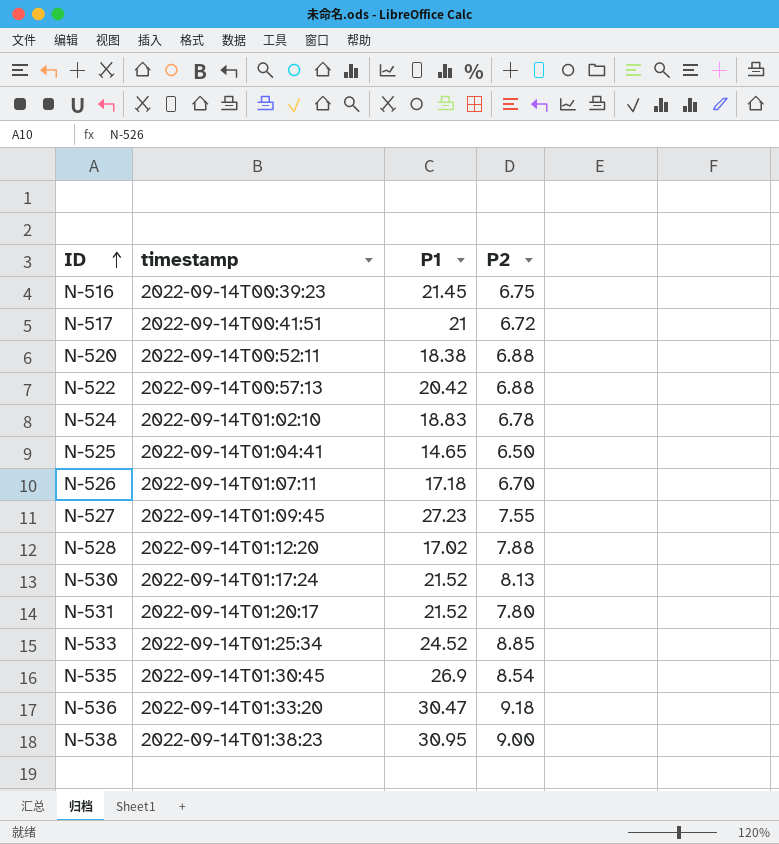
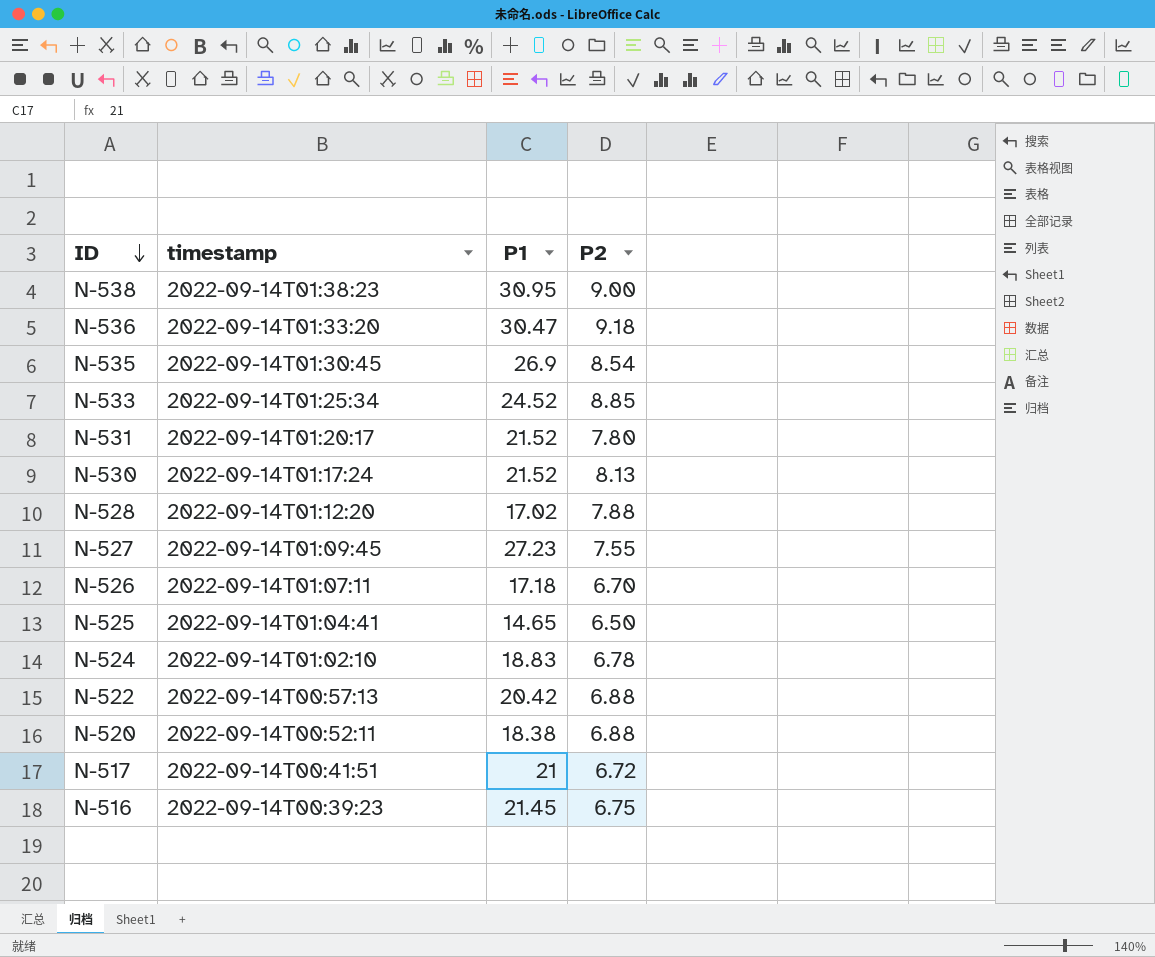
row order: ID ascending -> ID descending

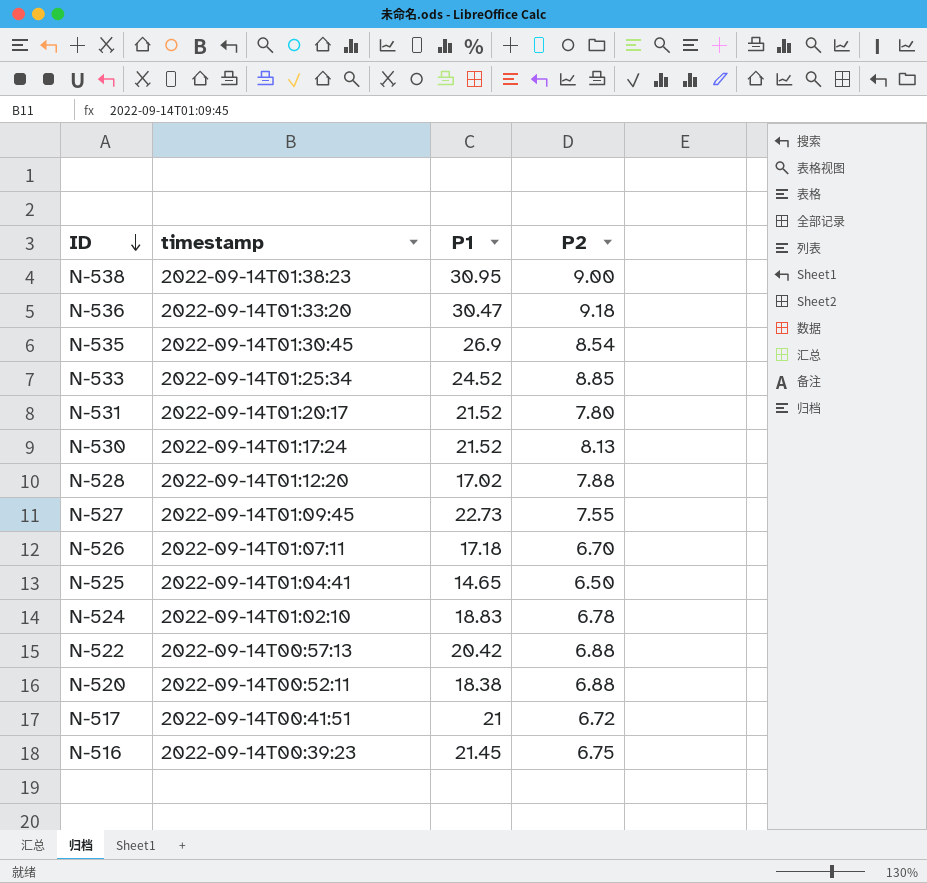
N-527 | P1: 27.23 -> 22.73

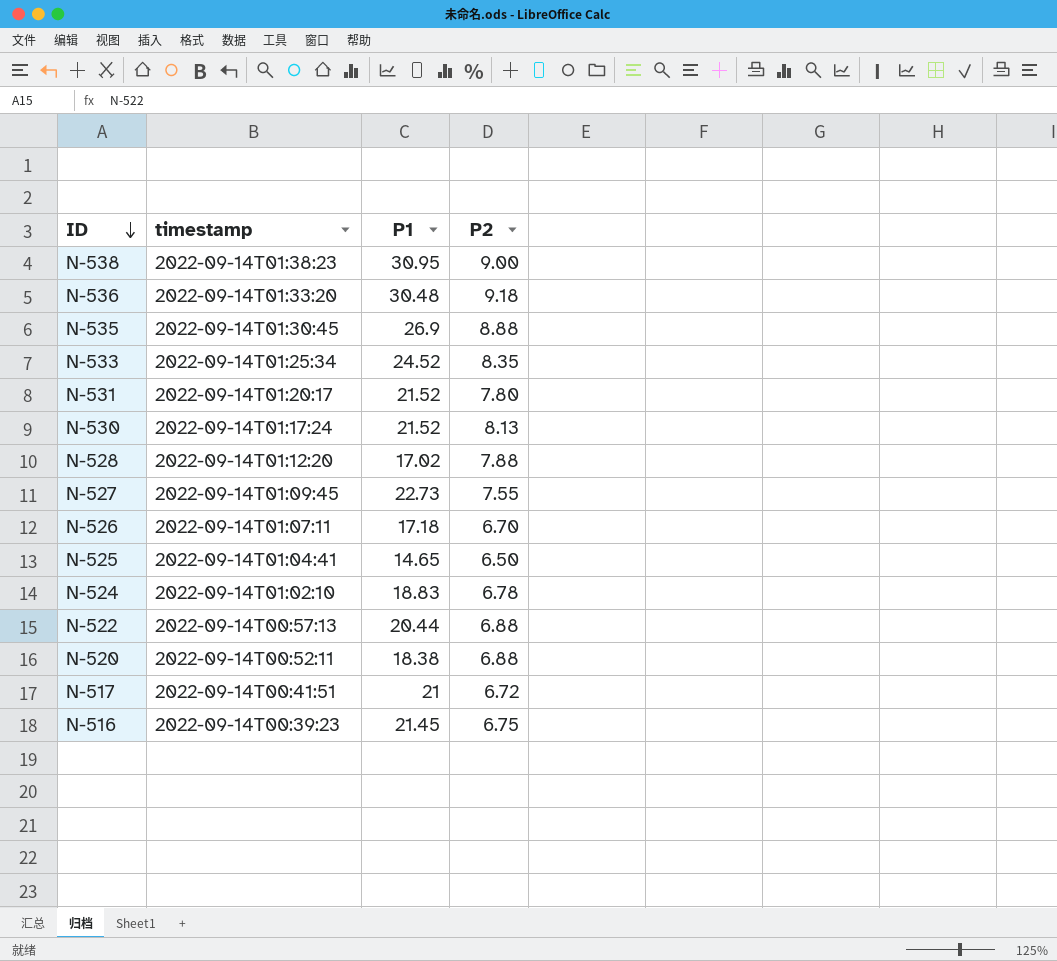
N-536 | P1: 30.47 -> 30.48
N-535 | P2: 8.54 -> 8.88
N-533 | P2: 8.85 -> 8.35
N-522 | P1: 20.42 -> 20.44

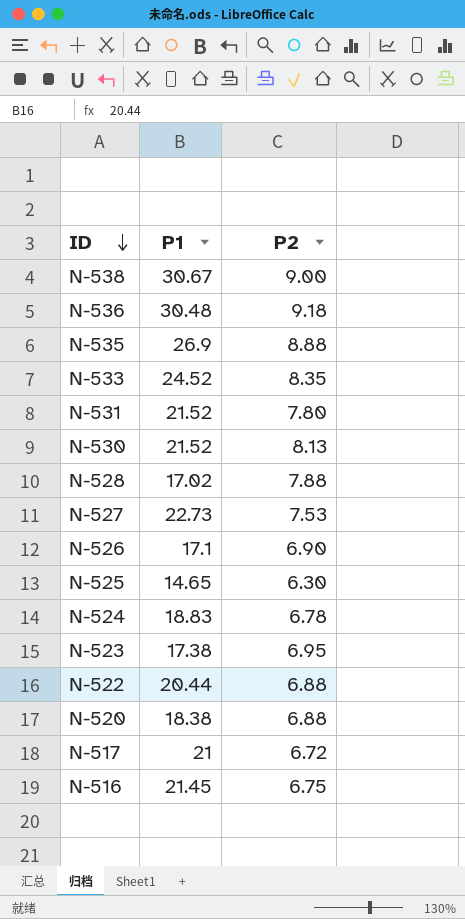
column timestamp | position: 2 -> none
N-538 | P1: 30.95 -> 30.67
N-527 | P2: 7.55 -> 7.53
N-526 | P1: 17.18 -> 17.1
N-526 | P2: 6.70 -> 6.90
N-525 | P2: 6.50 -> 6.30
row N-523: none -> 17.38 | 6.95

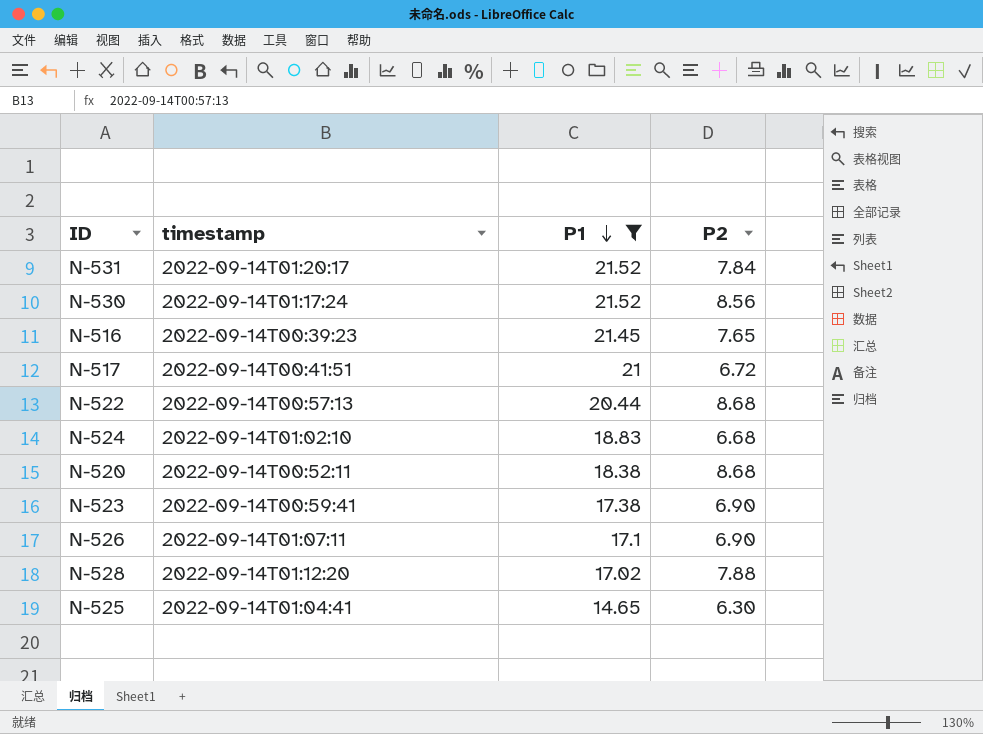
filter: none -> P1 <= 21.52
row order: ID descending -> P1 descending
column timestamp | position: none -> 2
N-531 | P2: 7.80 -> 7.84
N-530 | P2: 8.13 -> 8.56
N-516 | P2: 6.75 -> 7.65
N-522 | P2: 6.88 -> 8.68
N-524 | P2: 6.78 -> 6.68
N-520 | P2: 6.88 -> 8.68
N-523 | P2: 6.95 -> 6.90

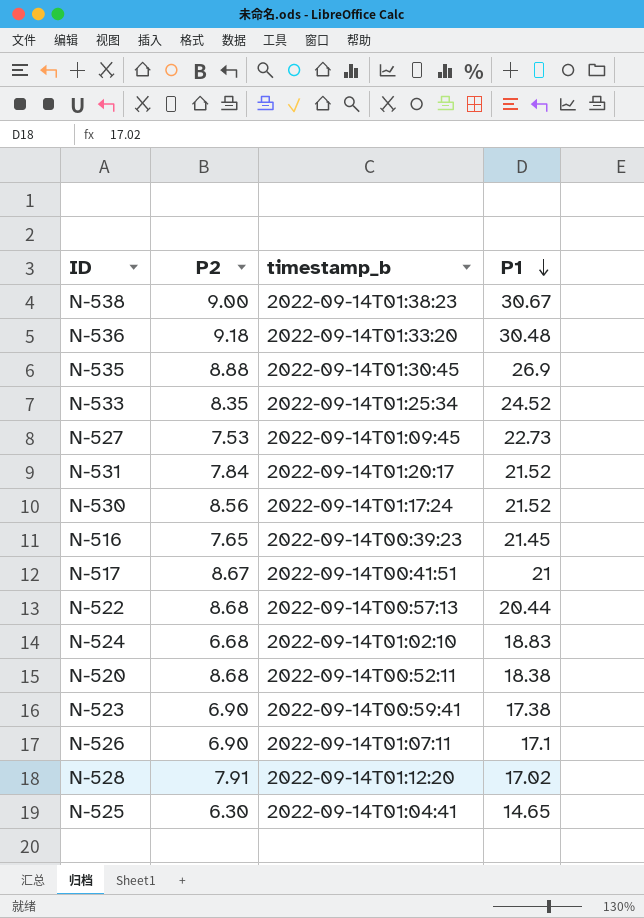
filter: P1 <= 21.52 -> none
column P2 | position: 4 -> 2
column name: timestamp -> timestamp_b
N-517 | P2: 6.72 -> 8.67
N-528 | P2: 7.88 -> 7.91

